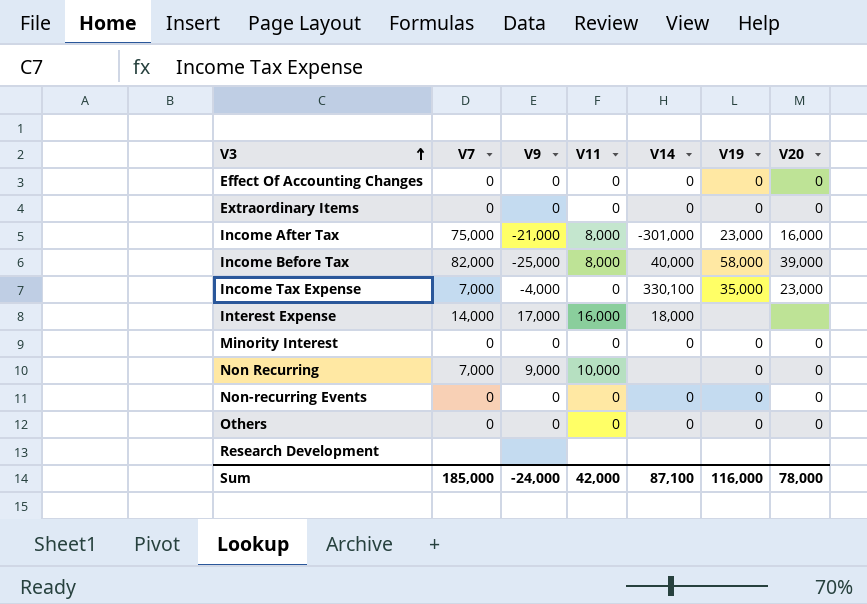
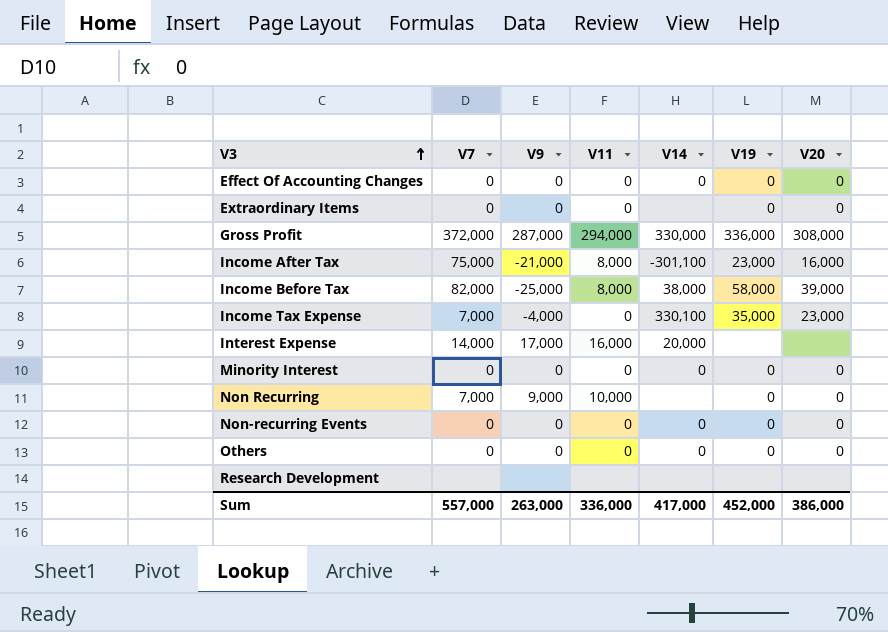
Extraordinary Items | V14: 0 -> none
row Gross Profit: none -> 372,000 | 287,000 | 294,000 | 330,000 | 336,000 | 308,000
Income After Tax | V14: -301,000 -> -301,100
Income Before Tax | V14: 40,000 -> 38,000
Interest Expense | V14: 18,000 -> 20,000
Sum | V7: 185,000 -> 557,000
Sum | V9: -24,000 -> 263,000
Sum | V11: 42,000 -> 336,000
Sum | V14: 87,100 -> 417,000
Sum | V19: 116,000 -> 452,000
Sum | V20: 78,000 -> 386,000

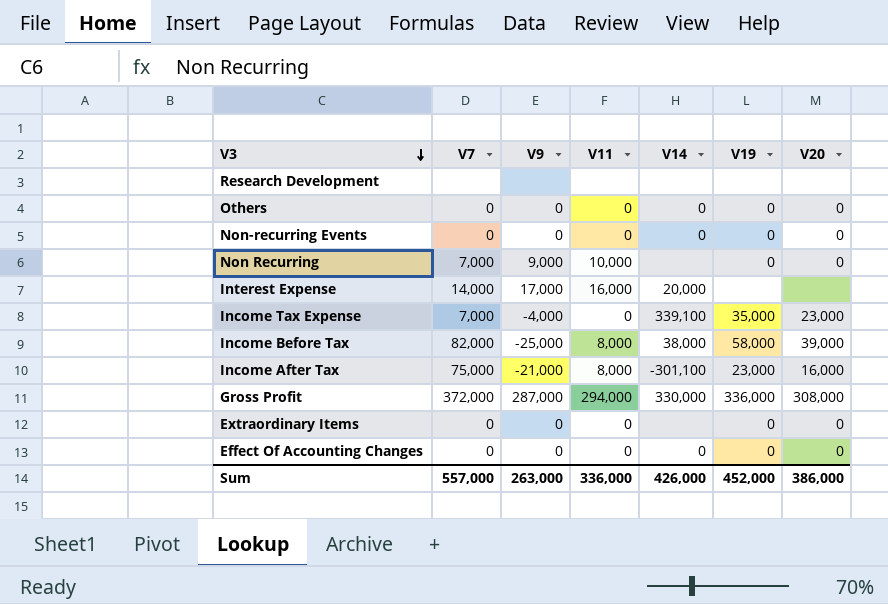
row order: V3 ascending -> V3 descending
row Minority Interest: 0 | 0 | 0 | 0 | 0 | 0 -> none
Income Tax Expense | V14: 330,100 -> 339,100
Sum | V14: 417,000 -> 426,000

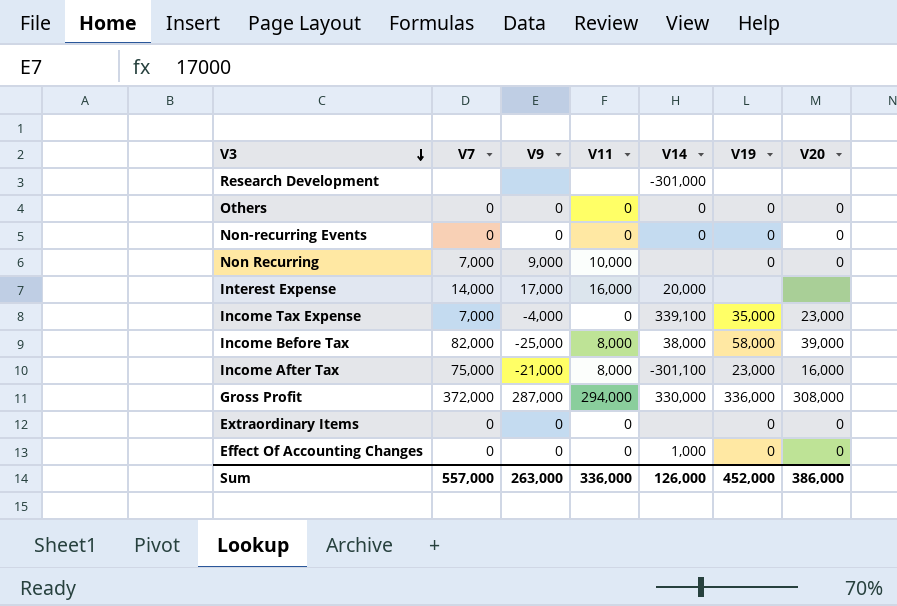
Research Development | V14: none -> -301,000
Effect Of Accounting Changes | V14: 0 -> 1,000
Sum | V14: 426,000 -> 126,000

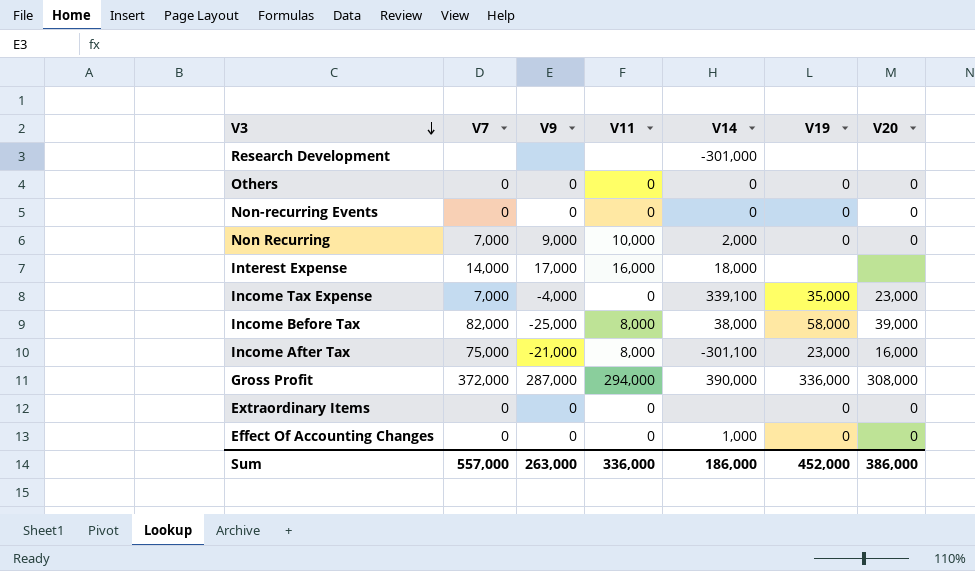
Non Recurring | V14: none -> 2,000
Interest Expense | V14: 20,000 -> 18,000
Gross Profit | V14: 330,000 -> 390,000
Sum | V14: 126,000 -> 186,000

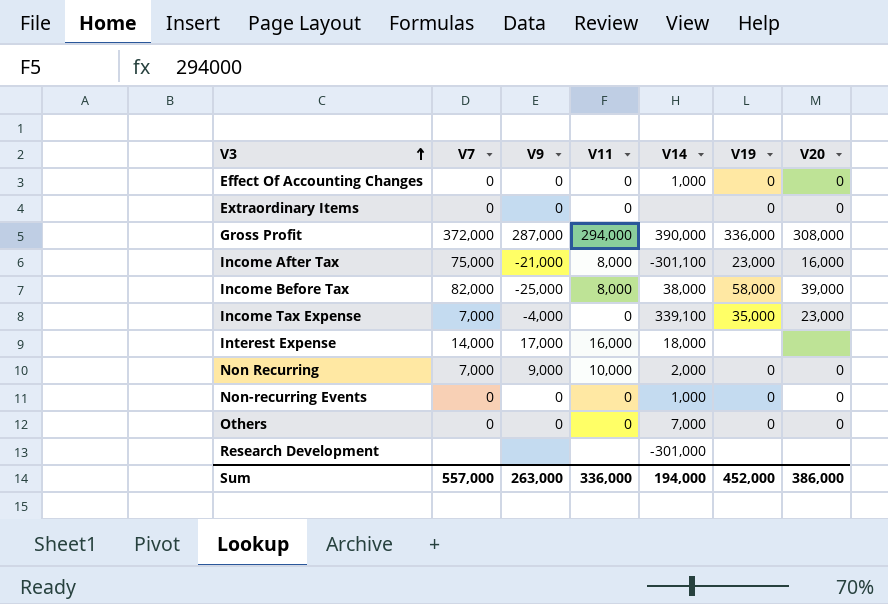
row order: V3 descending -> V3 ascending
Non-recurring Events | V14: 0 -> 1,000
Others | V14: 0 -> 7,000
Sum | V14: 186,000 -> 194,000

